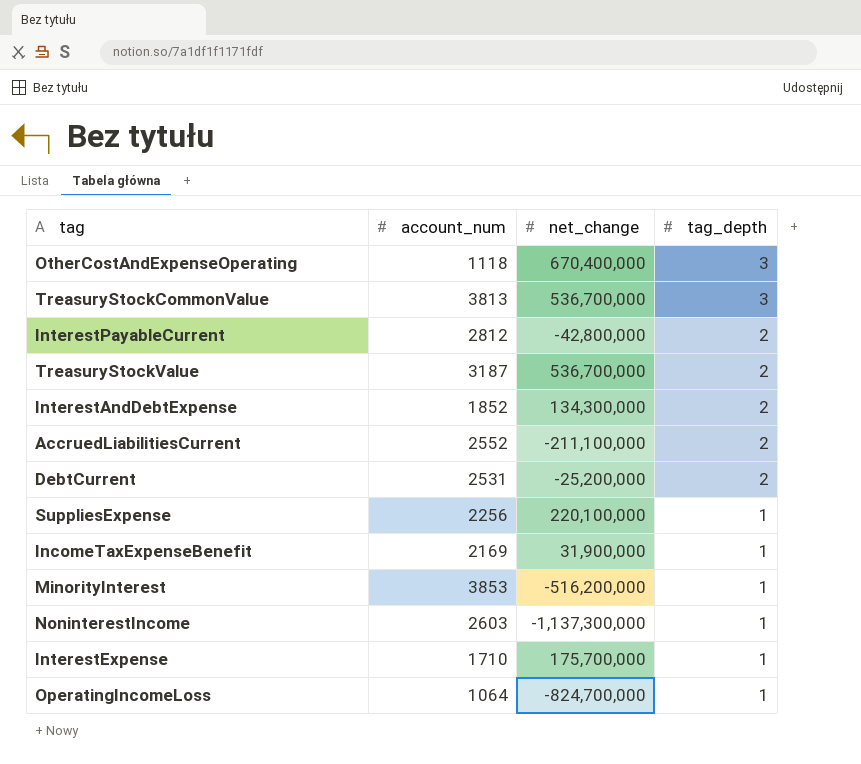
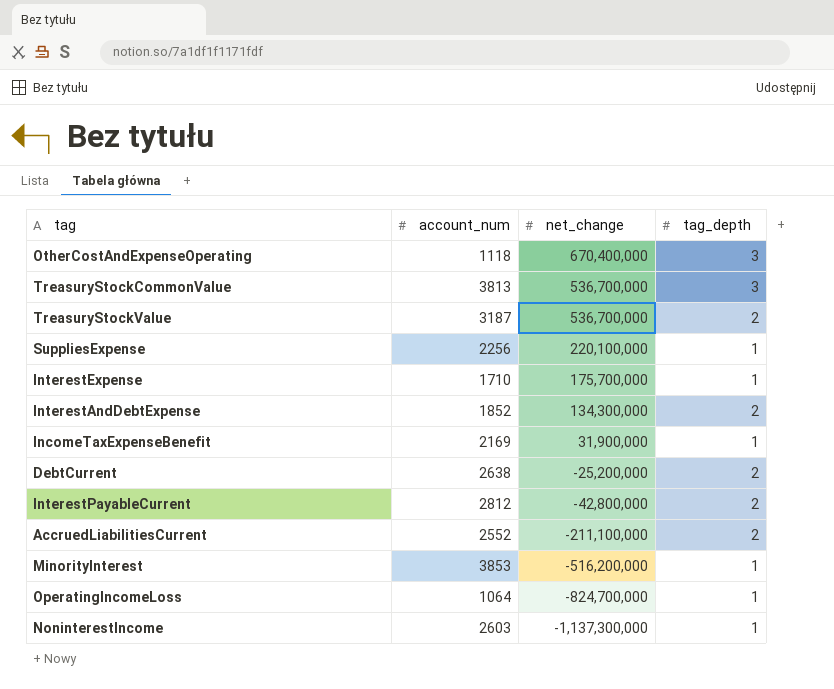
row order: tag_depth descending -> net_change descending
DebtCurrent | account_num: 2531 -> 2638

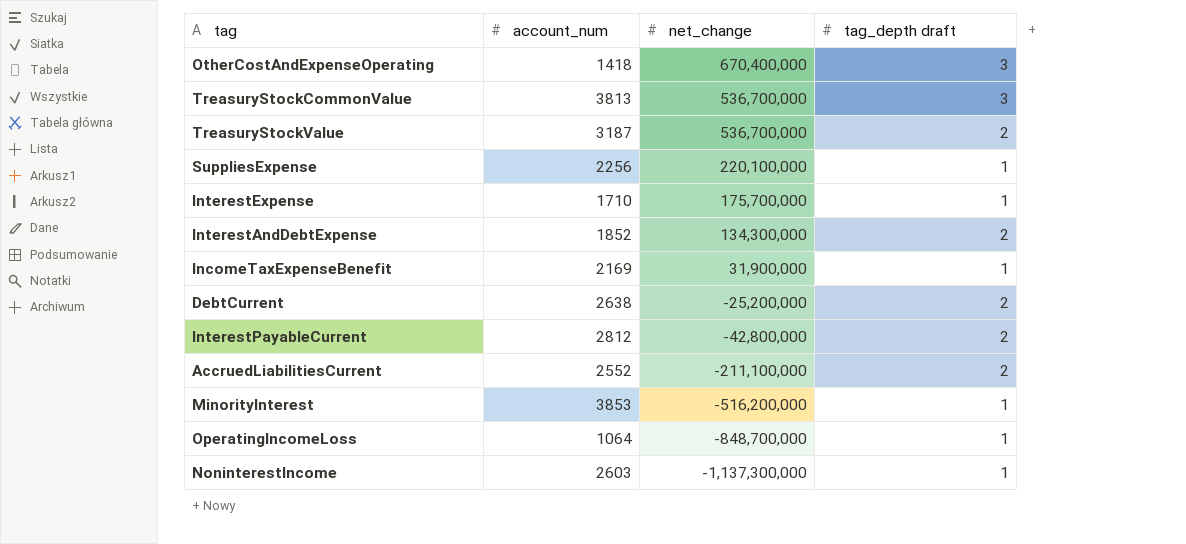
column name: tag_depth -> tag_depth draft
OtherCostAndExpenseOperating | account_num: 1118 -> 1418
OperatingIncomeLoss | net_change: -824,700,000 -> -848,700,000

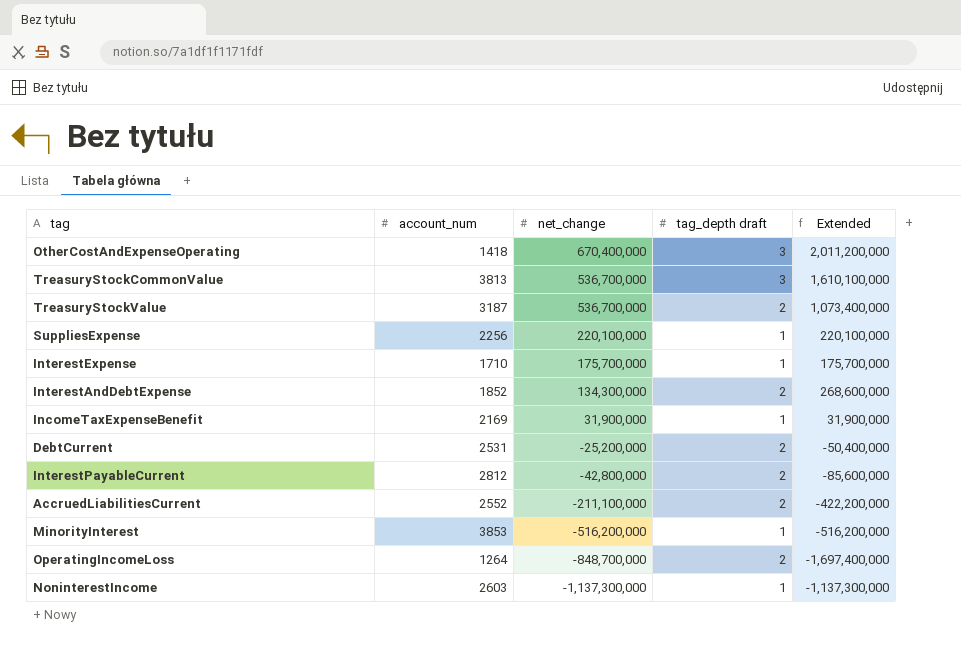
column Extended | formula: none -> [net_change] * [tag_depth draft]
DebtCurrent | account_num: 2638 -> 2531
OperatingIncomeLoss | account_num: 1064 -> 1264
OperatingIncomeLoss | tag_depth draft: 1 -> 2

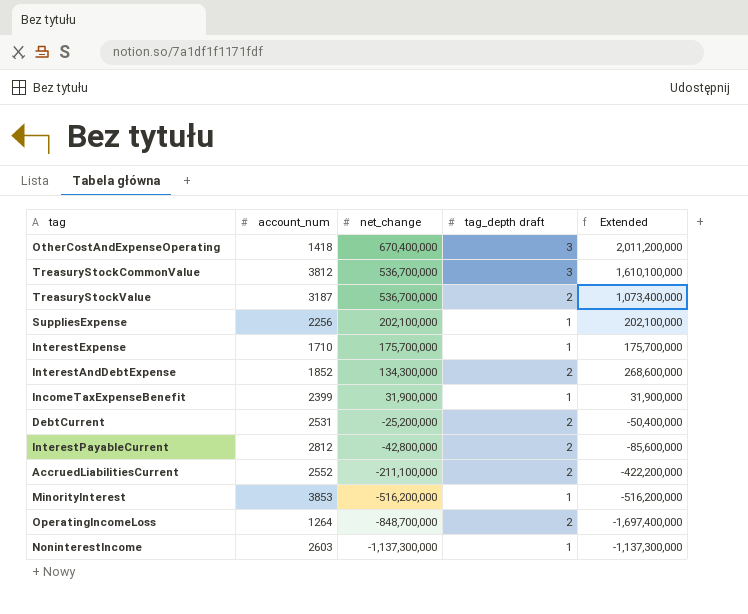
TreasuryStockCommonValue | account_num: 3813 -> 3812
SuppliesExpense | net_change: 220,100,000 -> 202,100,000
SuppliesExpense | Extended: 220,100,000 -> 202,100,000
IncomeTaxExpenseBenefit | account_num: 2169 -> 2399

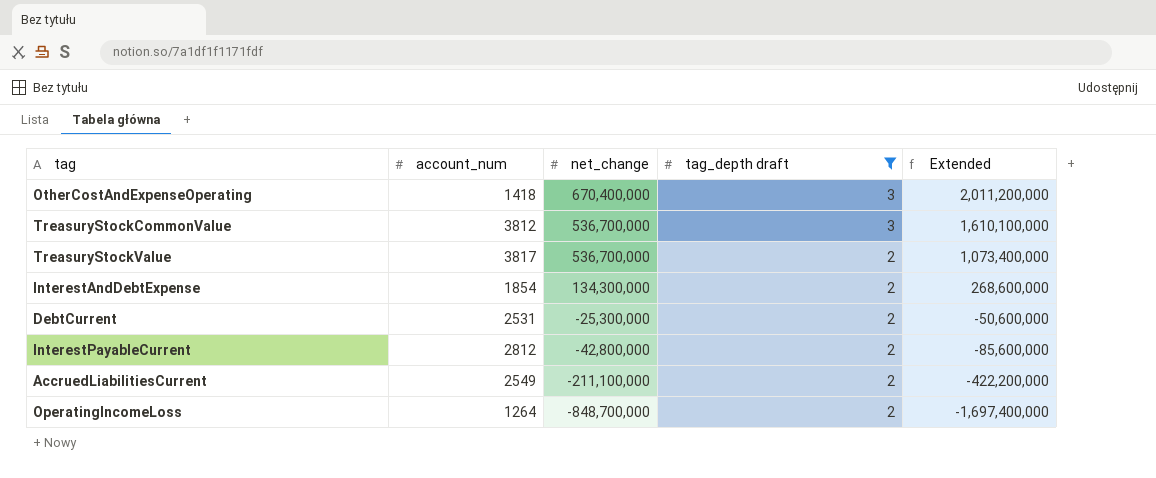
filter: none -> tag_depth draft != 1
TreasuryStockValue | account_num: 3187 -> 3817
InterestAndDebtExpense | account_num: 1852 -> 1854
DebtCurrent | net_change: -25,200,000 -> -25,300,000
DebtCurrent | Extended: -50,400,000 -> -50,600,000
AccruedLiabilitiesCurrent | account_num: 2552 -> 2549

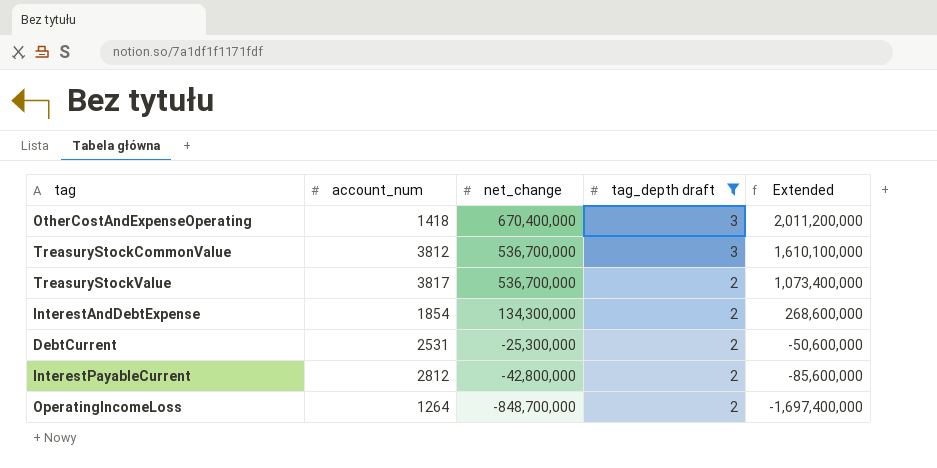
row AccruedLiabilitiesCurrent: 2549 | -211,100,000 | 2 | -422,200,000 -> none

